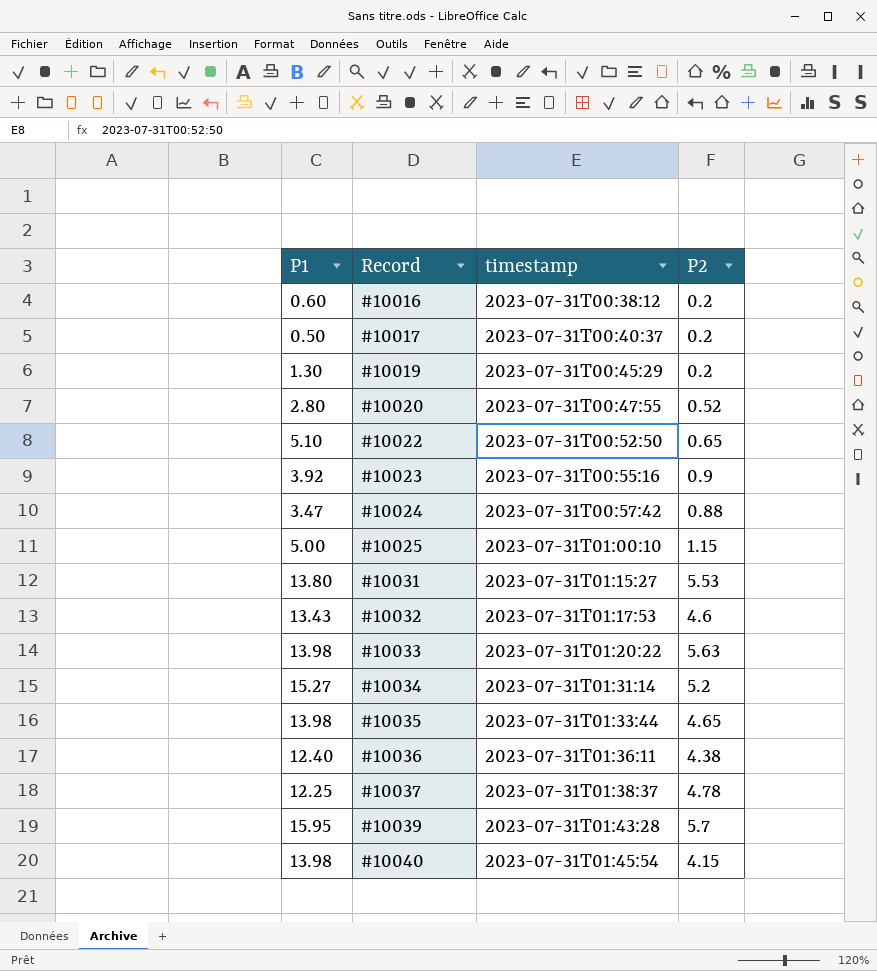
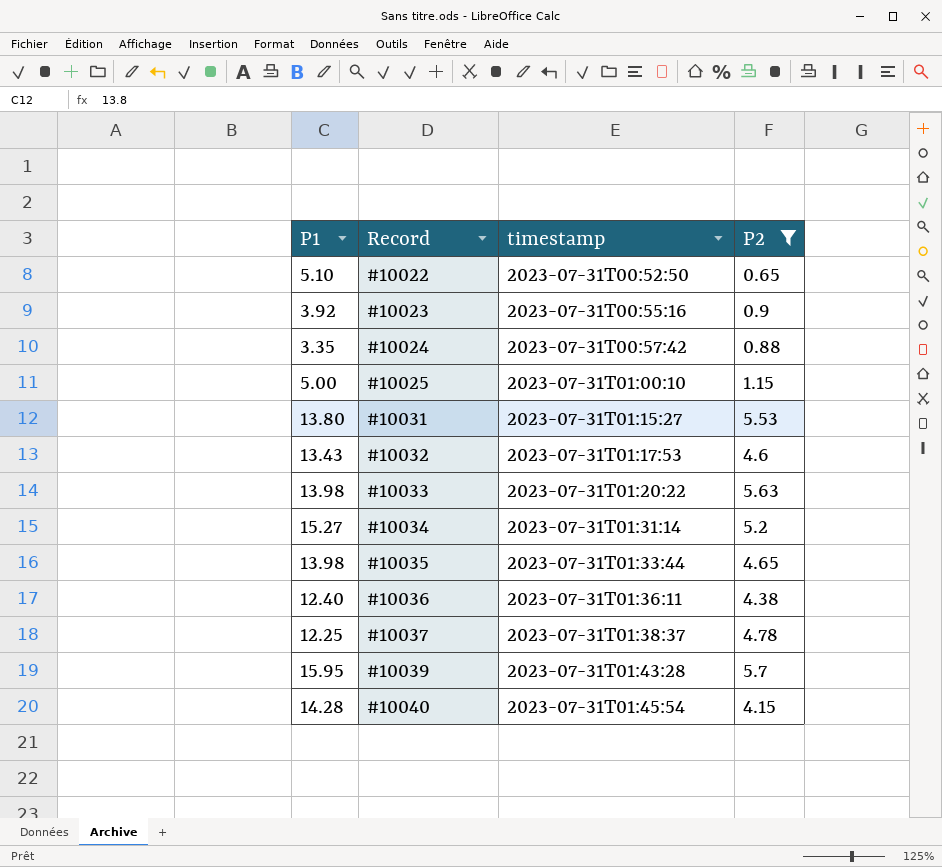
filter: none -> P2 >= 0.65
#10024 | P1: 3.47 -> 3.35
#10040 | P1: 13.98 -> 14.28

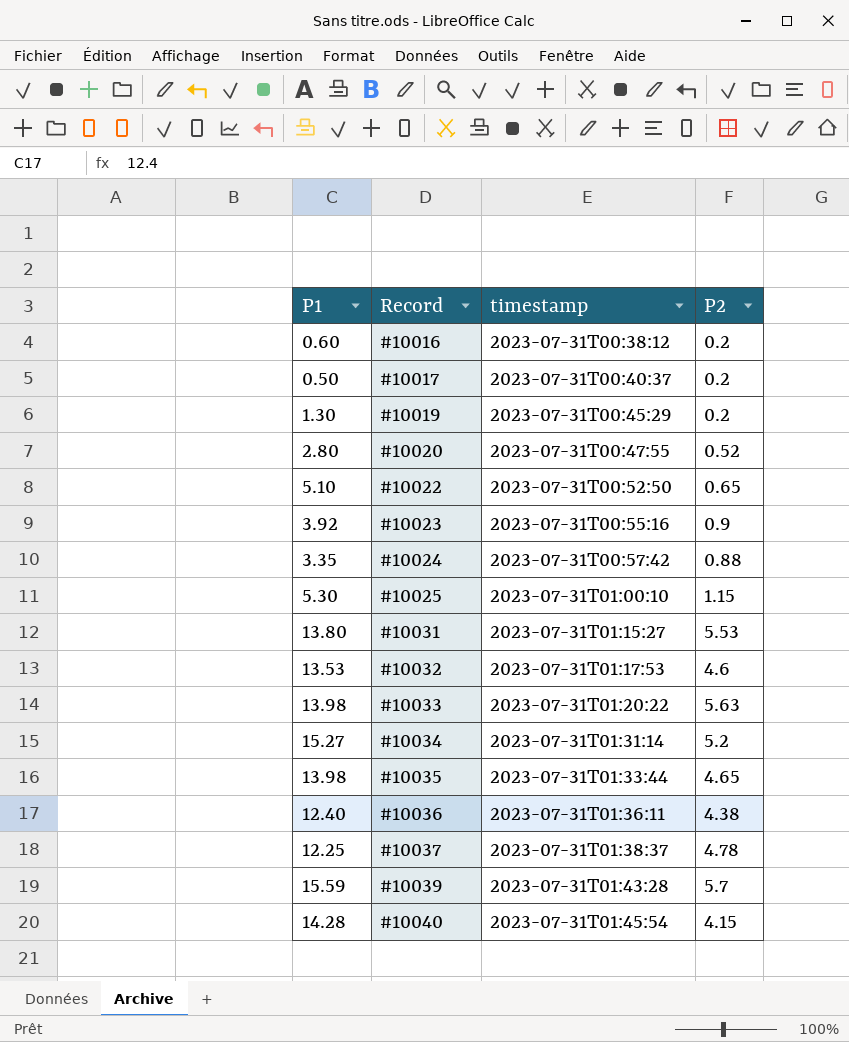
filter: P2 >= 0.65 -> none
#10025 | P1: 5.00 -> 5.30
#10032 | P1: 13.43 -> 13.53
#10039 | P1: 15.95 -> 15.59

